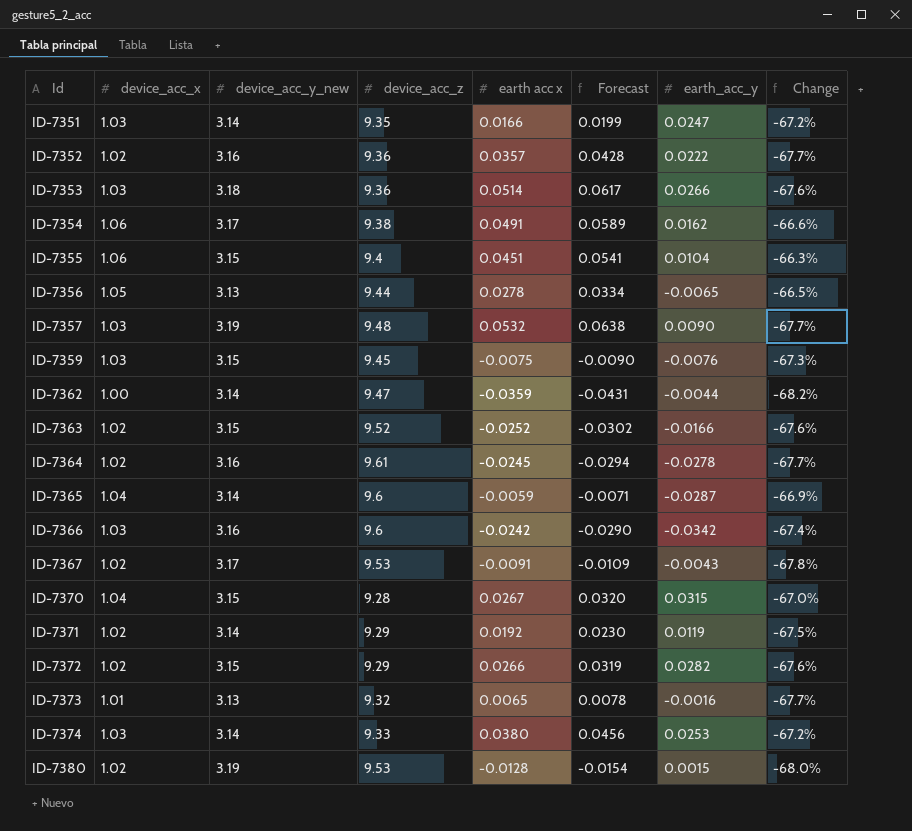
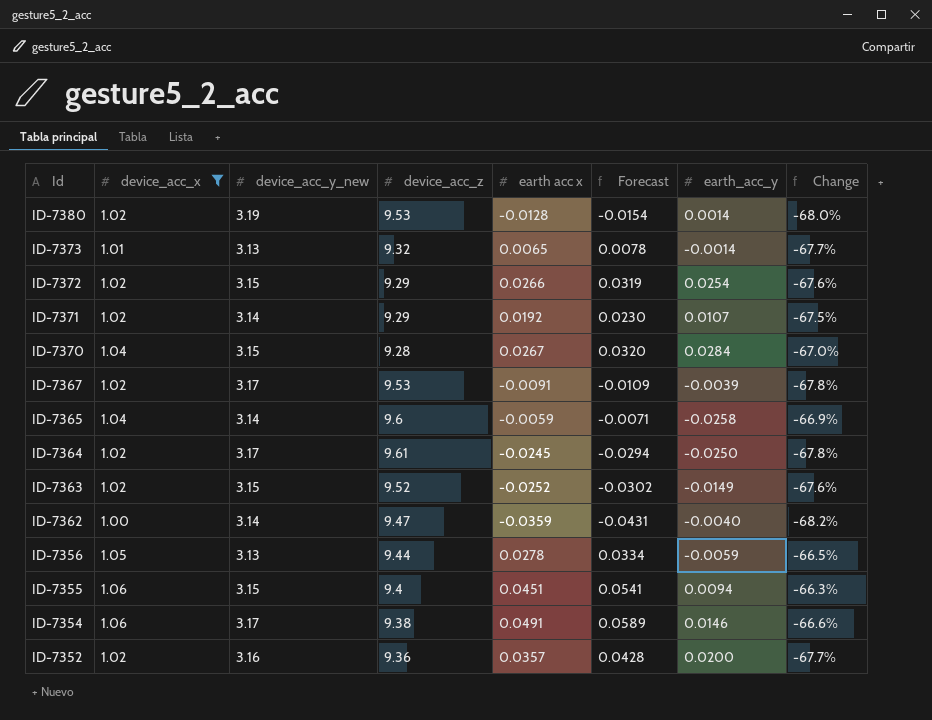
filter: none -> device_acc_x != 1.03
row order: Id ascending -> Id descending
ID-7380 | earth_acc_y: 0.0015 -> 0.0014
ID-7373 | earth_acc_y: -0.0016 -> -0.0014
ID-7372 | earth_acc_y: 0.0282 -> 0.0254
ID-7371 | earth_acc_y: 0.0119 -> 0.0107
ID-7370 | earth_acc_y: 0.0315 -> 0.0284
ID-7367 | earth_acc_y: -0.0043 -> -0.0039
ID-7365 | earth_acc_y: -0.0287 -> -0.0258
ID-7364 | device_acc_y_new: 3.16 -> 3.17
ID-7364 | earth_acc_y: -0.0278 -> -0.0250
ID-7364 | Change: -67.7% -> -67.8%
ID-7363 | earth_acc_y: -0.0166 -> -0.0149
ID-7362 | earth_acc_y: -0.0044 -> -0.0040
ID-7356 | earth_acc_y: -0.0065 -> -0.0059
ID-7355 | earth_acc_y: 0.0104 -> 0.0094
ID-7354 | earth_acc_y: 0.0162 -> 0.0146
ID-7352 | earth_acc_y: 0.0222 -> 0.0200

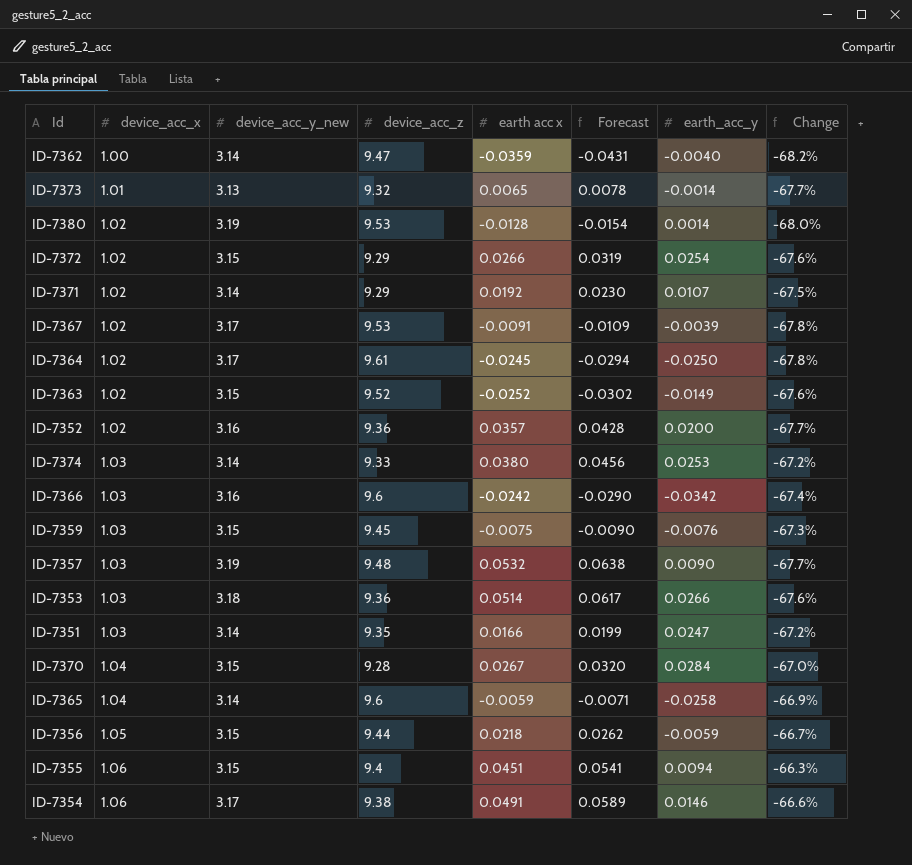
filter: device_acc_x != 1.03 -> none
row order: Id descending -> device_acc_x ascending
ID-7356 | device_acc_y_new: 3.13 -> 3.15
ID-7356 | earth acc x: 0.0278 -> 0.0218
ID-7356 | Forecast: 0.0334 -> 0.0262
ID-7356 | Change: -66.5% -> -66.7%

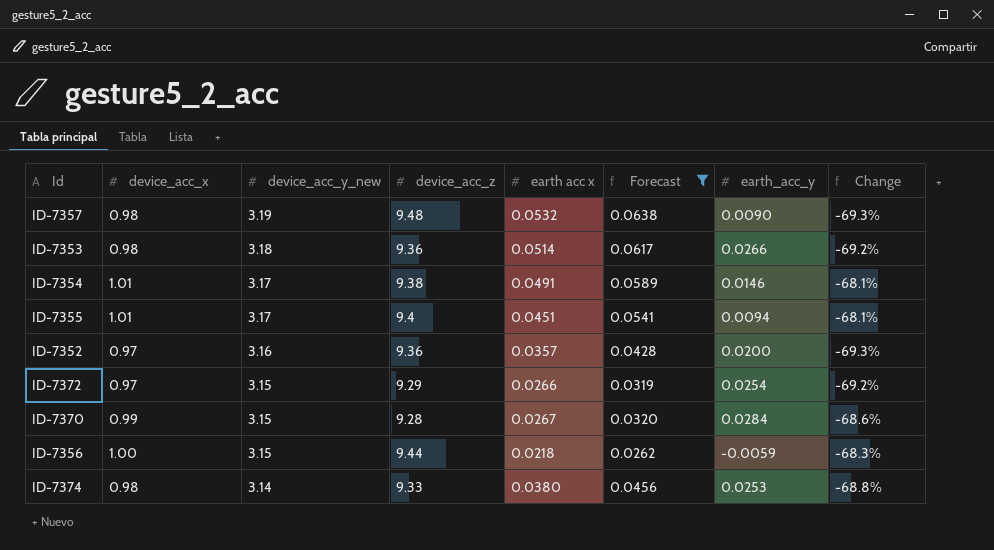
filter: none -> Forecast >= 0.0262
row order: device_acc_x ascending -> device_acc_y_new descending
ID-7357 | device_acc_x: 1.03 -> 0.98
ID-7357 | Change: -67.7% -> -69.3%
ID-7353 | device_acc_x: 1.03 -> 0.98
ID-7353 | Change: -67.6% -> -69.2%
ID-7354 | device_acc_x: 1.06 -> 1.01
ID-7354 | Change: -66.6% -> -68.1%
ID-7355 | device_acc_x: 1.06 -> 1.01
ID-7355 | device_acc_y_new: 3.15 -> 3.17
ID-7355 | Change: -66.3% -> -68.1%
ID-7352 | device_acc_x: 1.02 -> 0.97
ID-7352 | Change: -67.7% -> -69.3%
ID-7372 | device_acc_x: 1.02 -> 0.97
ID-7372 | Change: -67.6% -> -69.2%
ID-7370 | device_acc_x: 1.04 -> 0.99
ID-7370 | Change: -67.0% -> -68.6%
ID-7356 | device_acc_x: 1.05 -> 1.00
ID-7356 | Change: -66.7% -> -68.3%
ID-7374 | device_acc_x: 1.03 -> 0.98
ID-7374 | Change: -67.2% -> -68.8%

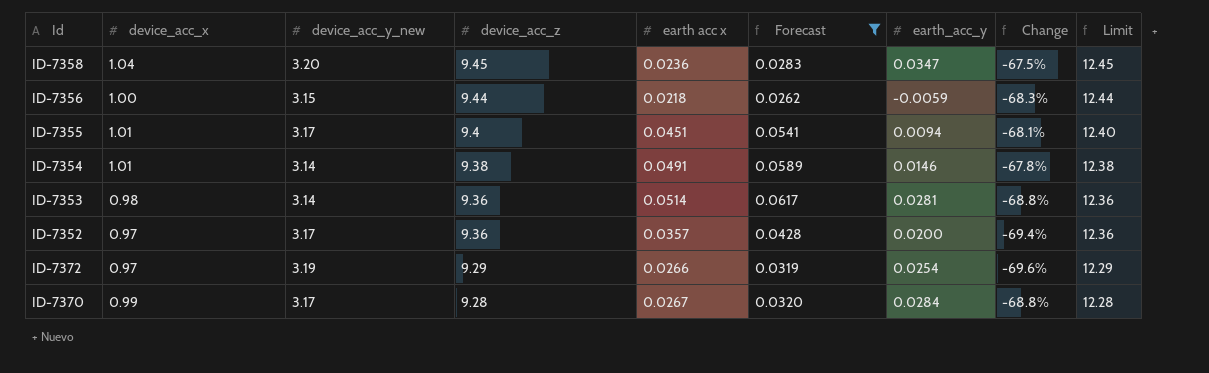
row order: device_acc_y_new descending -> device_acc_z descending
column Limit | formula: none -> [device_acc_z] + 3
row ID-7357: 0.98 | 3.19 | 9.48 | 0.0532 | 0.0638 | 0.0090 | -69.3% -> none
row ID-7374: 0.98 | 3.14 | 9.33 | 0.0380 | 0.0456 | 0.0253 | -68.8% -> none
row ID-7358: none -> 1.04 | 3.20 | 9.45 | 0.0236 | 0.0283 | 0.0347 | -67.5% | 12.45
ID-7354 | device_acc_y_new: 3.17 -> 3.14
ID-7354 | Change: -68.1% -> -67.8%
ID-7353 | device_acc_y_new: 3.18 -> 3.14
ID-7353 | earth_acc_y: 0.0266 -> 0.0281
ID-7353 | Change: -69.2% -> -68.8%
ID-7352 | device_acc_y_new: 3.16 -> 3.17
ID-7352 | Change: -69.3% -> -69.4%
ID-7372 | device_acc_y_new: 3.15 -> 3.19
ID-7372 | Change: -69.2% -> -69.6%
ID-7370 | device_acc_y_new: 3.15 -> 3.17
ID-7370 | Change: -68.6% -> -68.8%

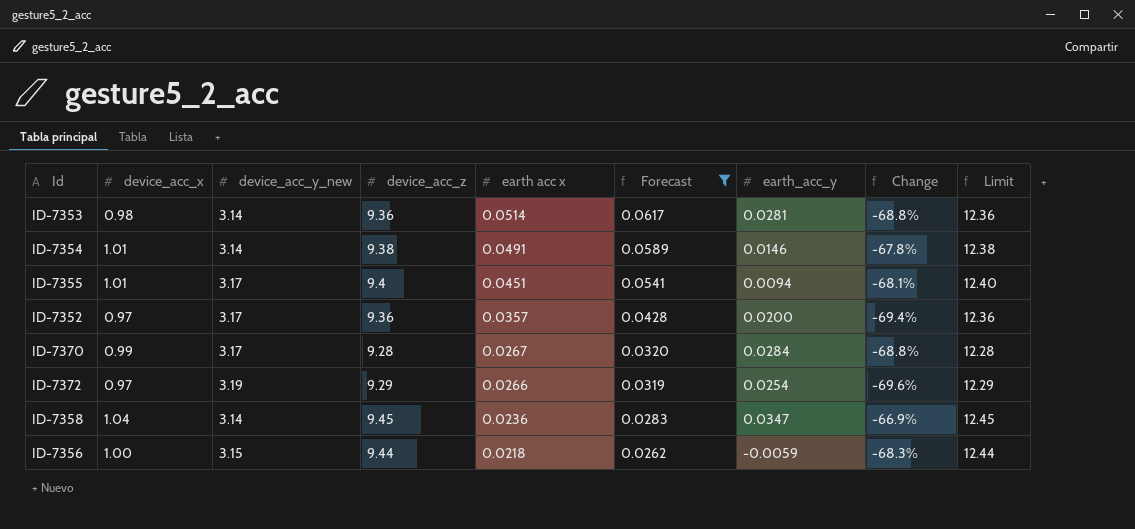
row order: device_acc_z descending -> earth acc x descending
ID-7358 | device_acc_y_new: 3.20 -> 3.14
ID-7358 | Change: -67.5% -> -66.9%

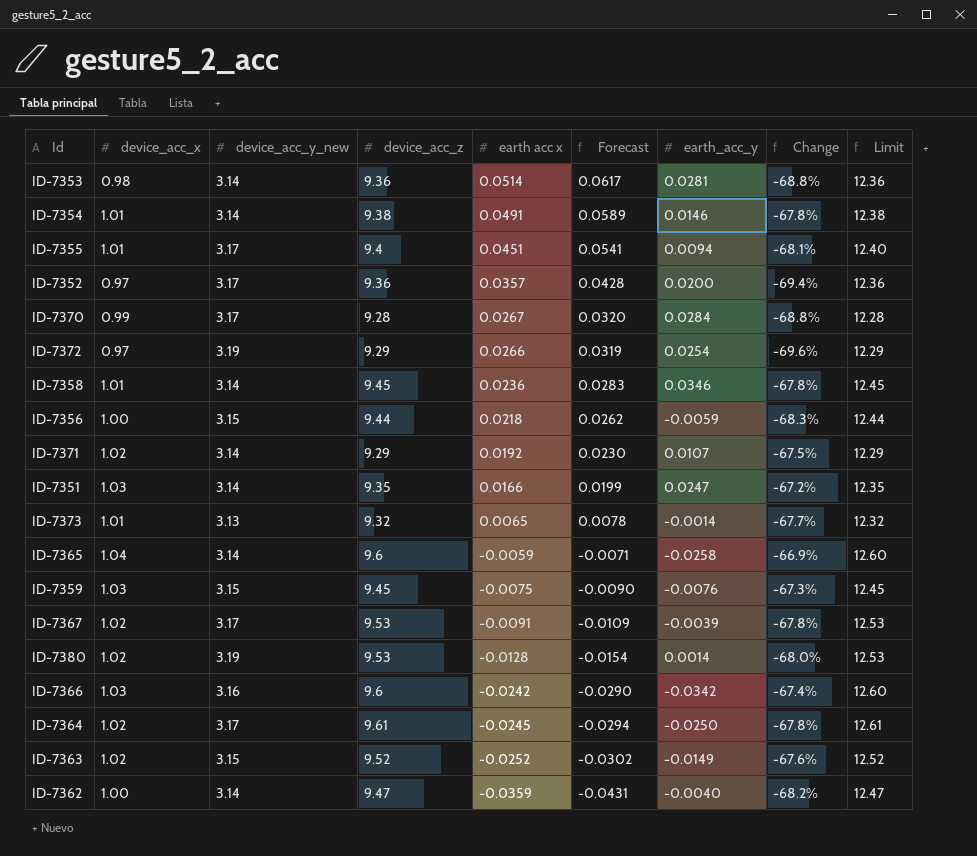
filter: Forecast >= 0.0262 -> none
ID-7358 | device_acc_x: 1.04 -> 1.01
ID-7358 | earth_acc_y: 0.0347 -> 0.0346
ID-7358 | Change: -66.9% -> -67.8%

